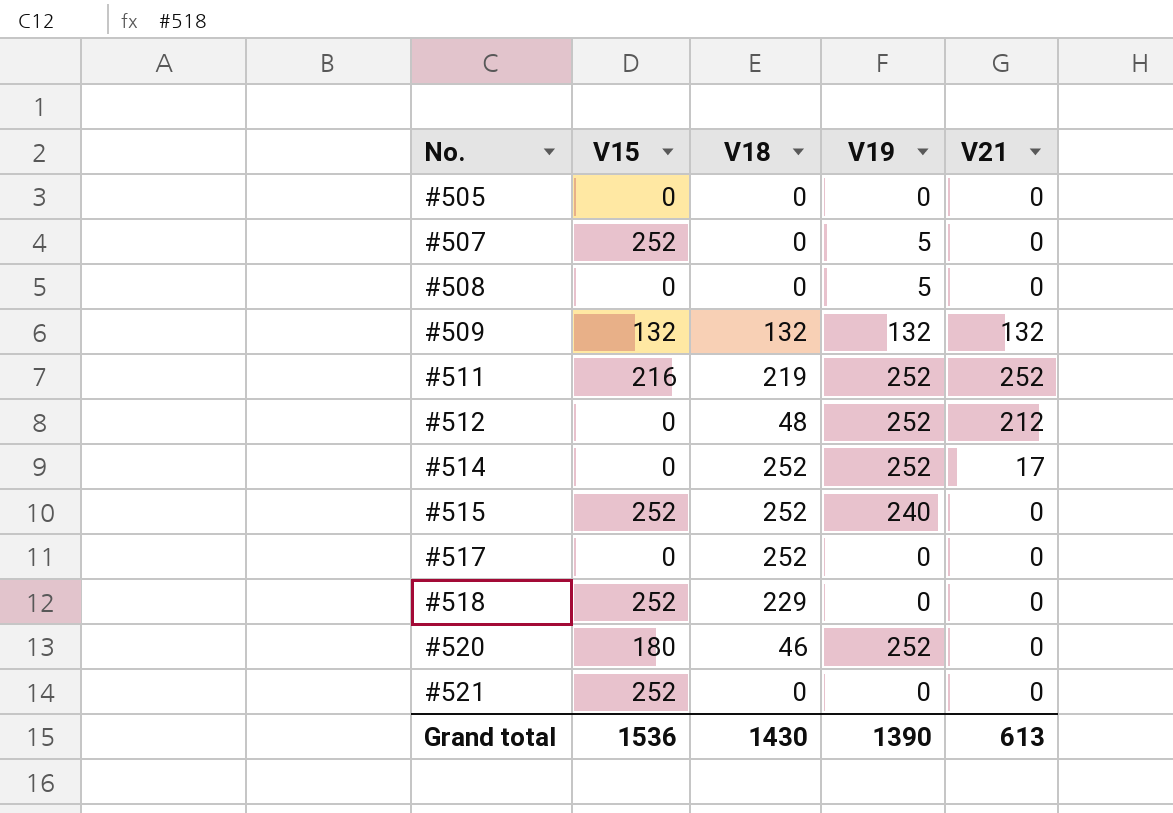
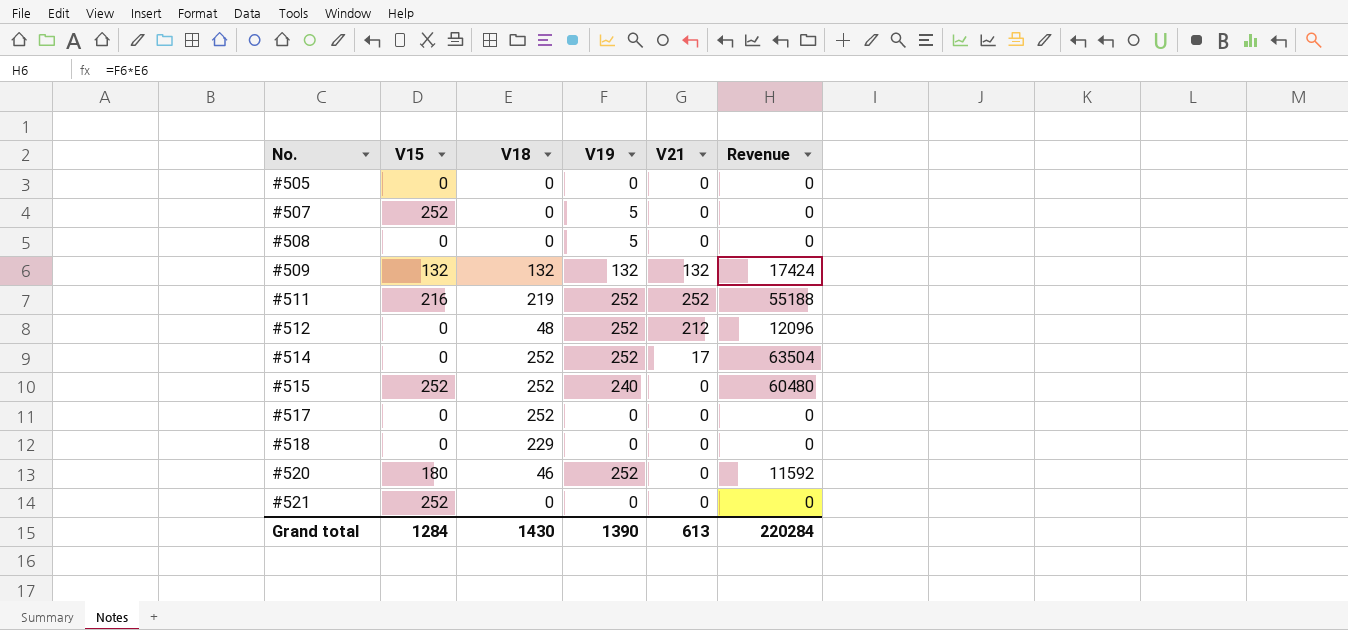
column Revenue | formula: none -> [V18] * [V19]
#518 | V15: 252 -> 0
Grand total | V15: 1536 -> 1284

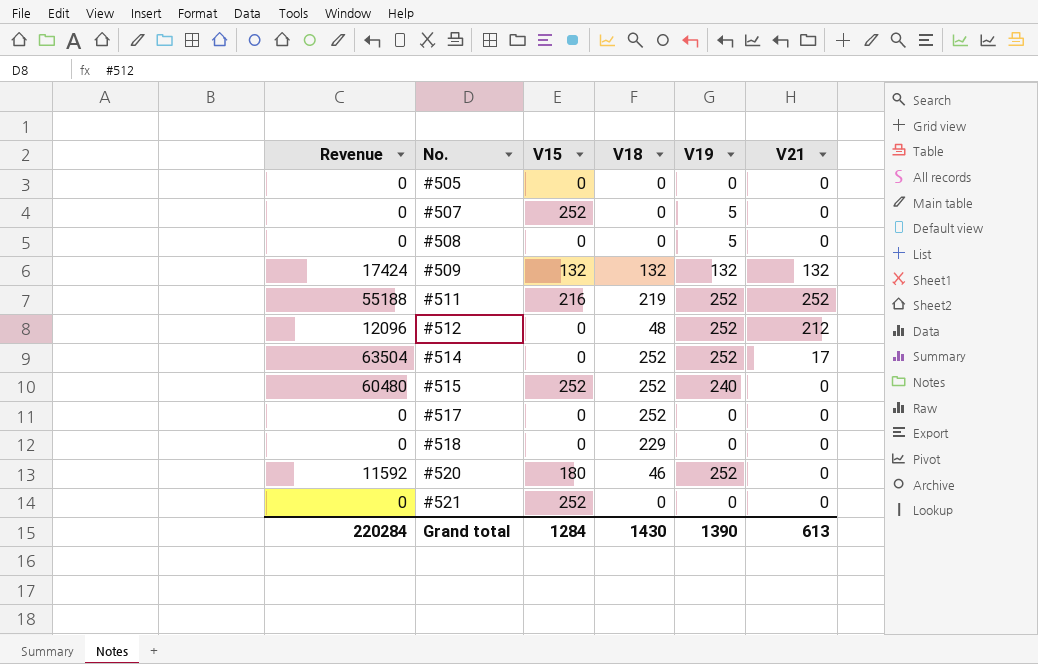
column Revenue | position: 6 -> 1

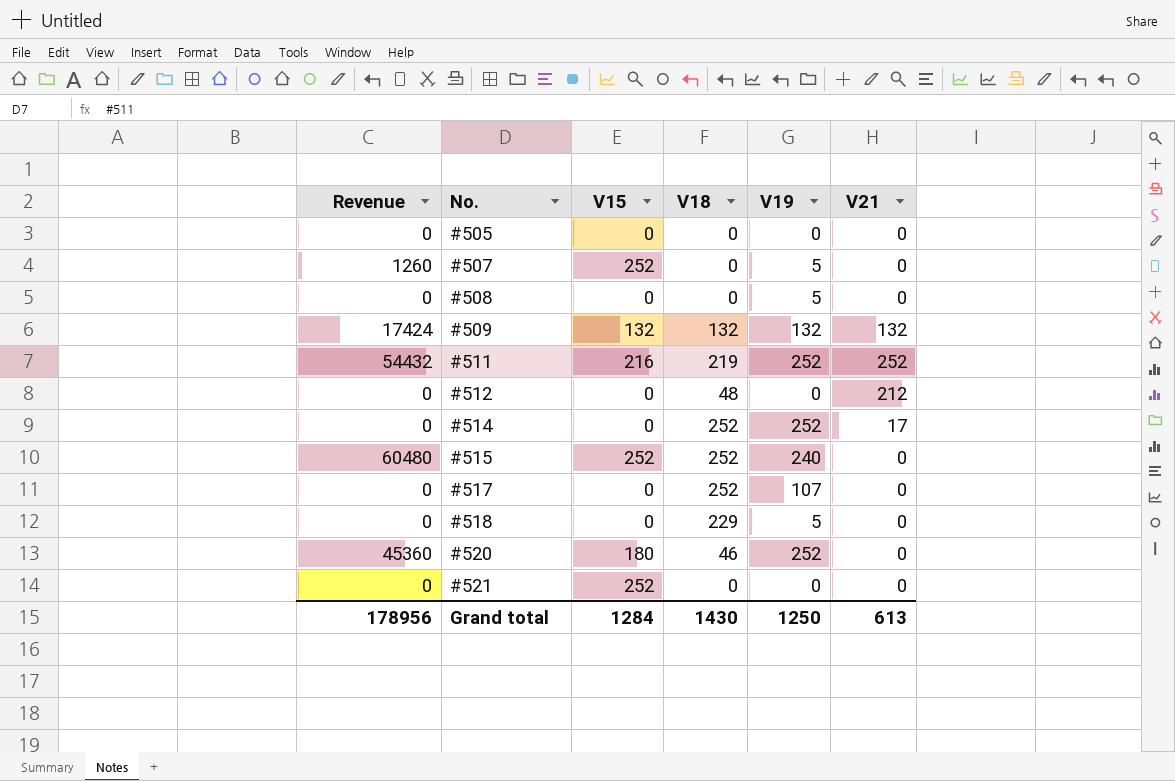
column Revenue | formula: [V18] * [V19] -> [V15] * [V19]
#512 | V19: 252 -> 0
#517 | V19: 0 -> 107
#518 | V19: 0 -> 5
Grand total | Revenue: 220284 -> 178956
Grand total | V19: 1390 -> 1250

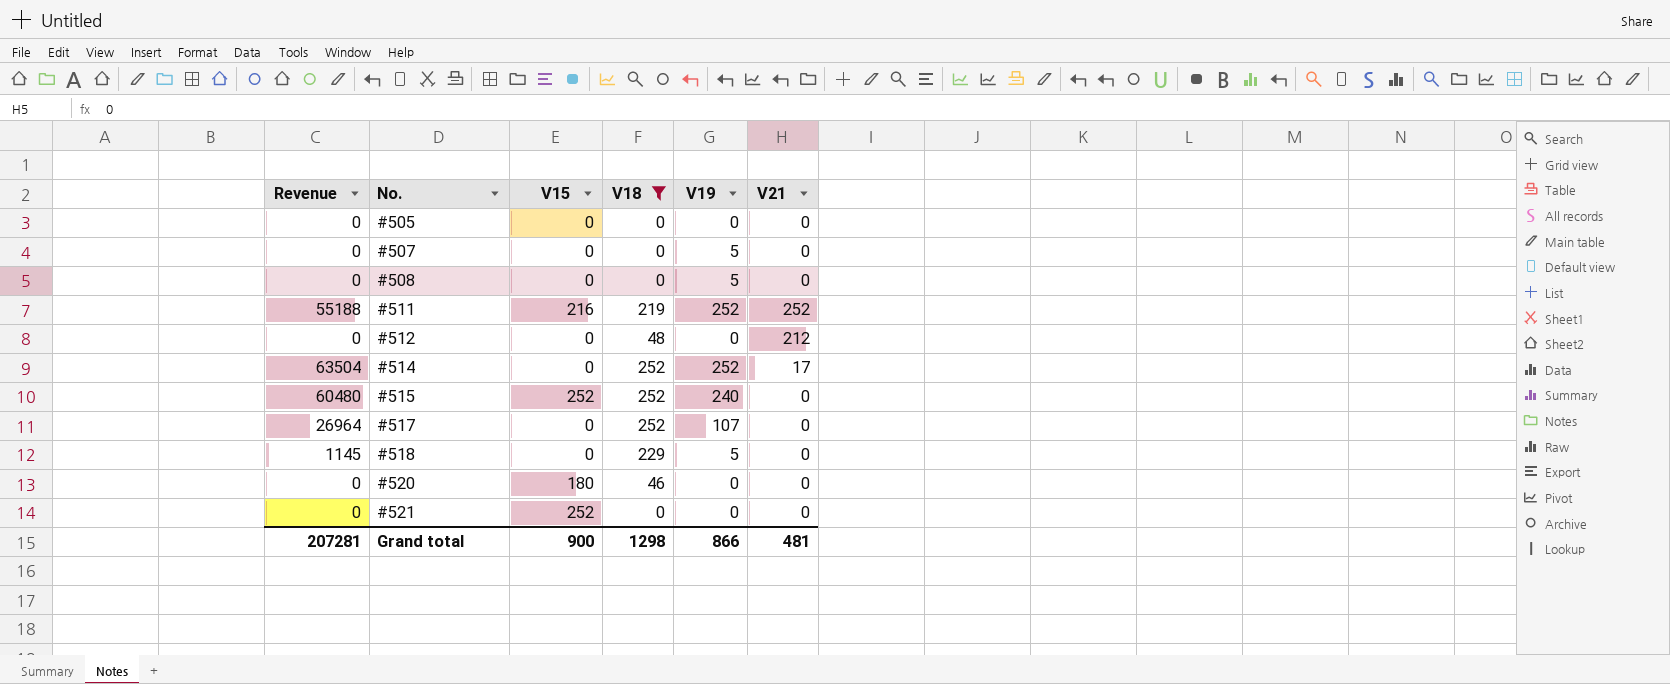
filter: none -> V18 != 132
column Revenue | formula: [V15] * [V19] -> [V18] * [V19]
#507 | V15: 252 -> 0
#520 | V19: 252 -> 0
Grand total | Revenue: 178956 -> 207281
Grand total | V15: 1284 -> 900
Grand total | V18: 1430 -> 1298
Grand total | V19: 1250 -> 866
Grand total | V21: 613 -> 481

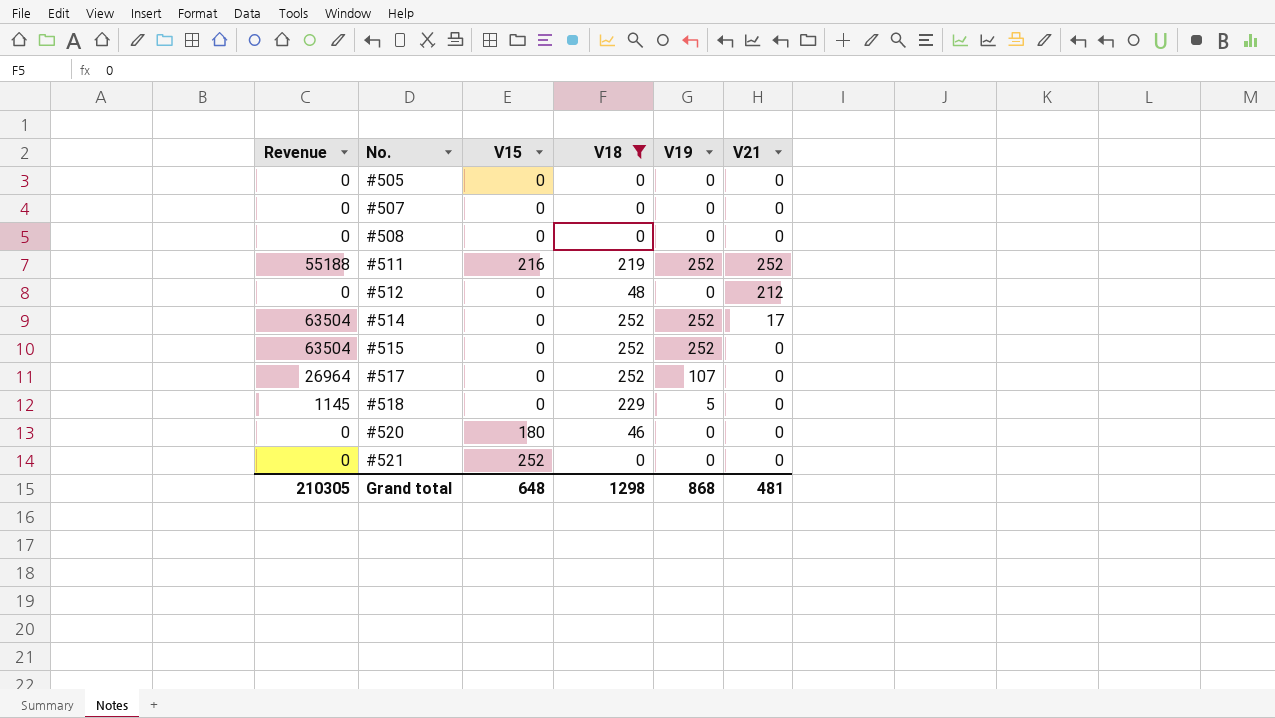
#507 | V19: 5 -> 0
#508 | V19: 5 -> 0
#515 | Revenue: 60480 -> 63504
#515 | V15: 252 -> 0
#515 | V19: 240 -> 252
Grand total | Revenue: 207281 -> 210305
Grand total | V15: 900 -> 648
Grand total | V19: 866 -> 868

